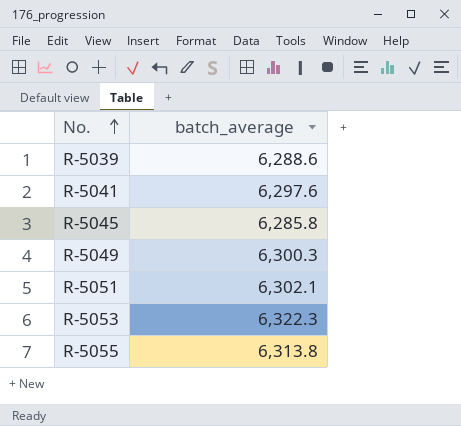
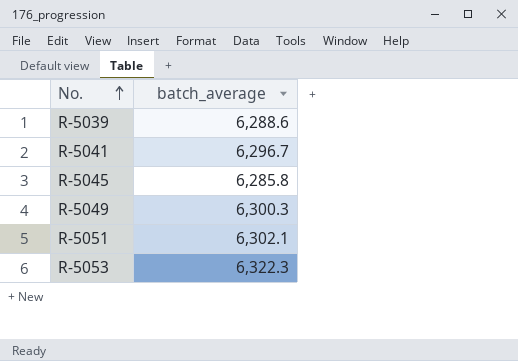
row R-5055: 6,313.8 -> none
R-5041 | batch_average: 6,297.6 -> 6,296.7

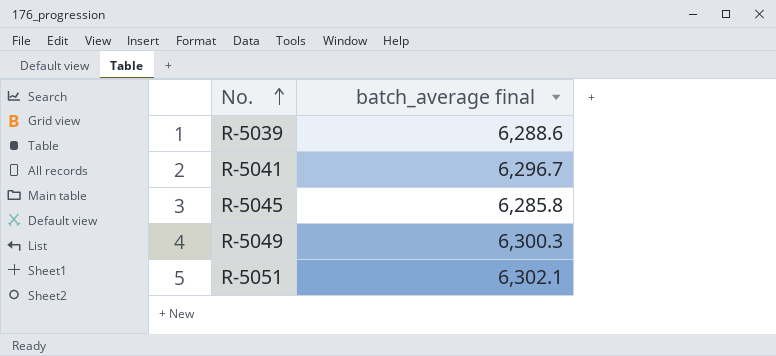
column name: batch_average -> batch_average final
row R-5053: 6,322.3 -> none

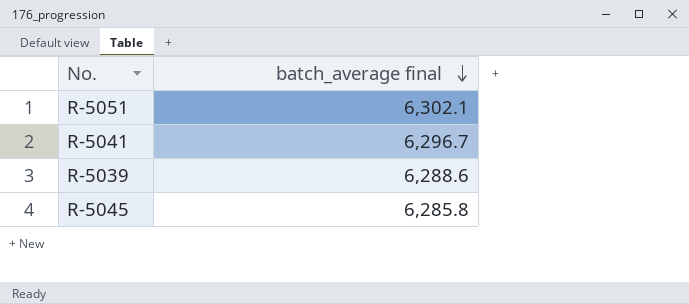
row order: No. ascending -> batch_average final descending
row R-5049: 6,300.3 -> none

